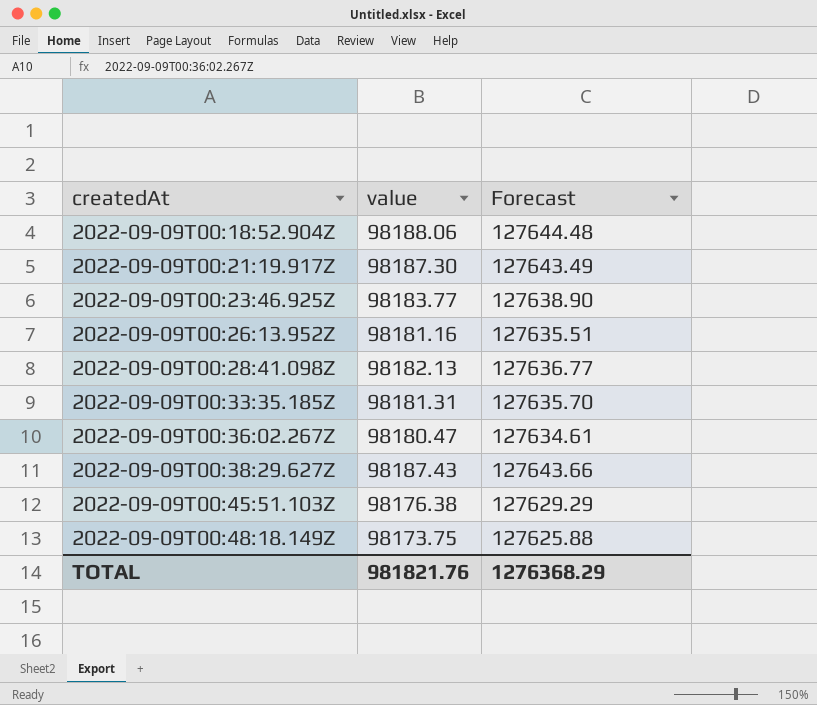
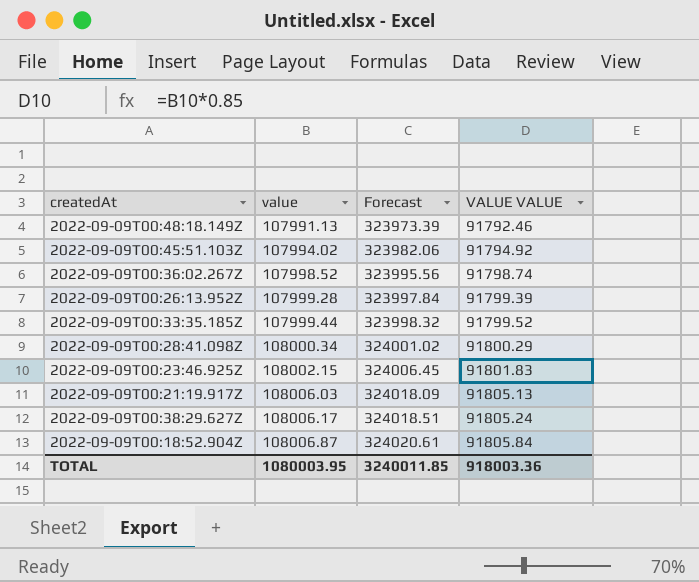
row order: createdAt ascending -> value ascending
column Forecast | formula: [value] * 1.3 -> [value] * 3
column VALUE VALUE | formula: none -> [value] * 0.85
2022-09-09T00:48:18.149Z | value: 98173.75 -> 107991.13
2022-09-09T00:45:51.103Z | value: 98176.38 -> 107994.02
2022-09-09T00:36:02.267Z | value: 98180.47 -> 107998.52
2022-09-09T00:26:13.952Z | value: 98181.16 -> 107999.28
2022-09-09T00:33:35.185Z | value: 98181.31 -> 107999.44
2022-09-09T00:28:41.098Z | value: 98182.13 -> 108000.34
2022-09-09T00:23:46.925Z | value: 98183.77 -> 108002.15
2022-09-09T00:21:19.917Z | value: 98187.30 -> 108006.03
2022-09-09T00:38:29.627Z | value: 98187.43 -> 108006.17
2022-09-09T00:18:52.904Z | value: 98188.06 -> 108006.87
TOTAL | value: 981821.76 -> 1080003.95
TOTAL | Forecast: 1276368.29 -> 3240011.85

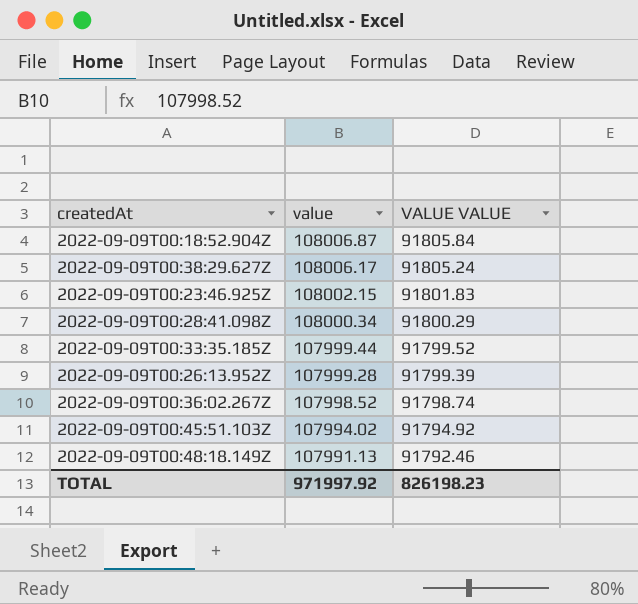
row order: value ascending -> value descending
column Forecast | formula: [value] * 3 -> none
row 2022-09-09T00:21:19.917Z: 108006.03 | 324018.09 | 91805.13 -> none
TOTAL | value: 1080003.95 -> 971997.92
TOTAL | VALUE VALUE: 918003.36 -> 826198.23

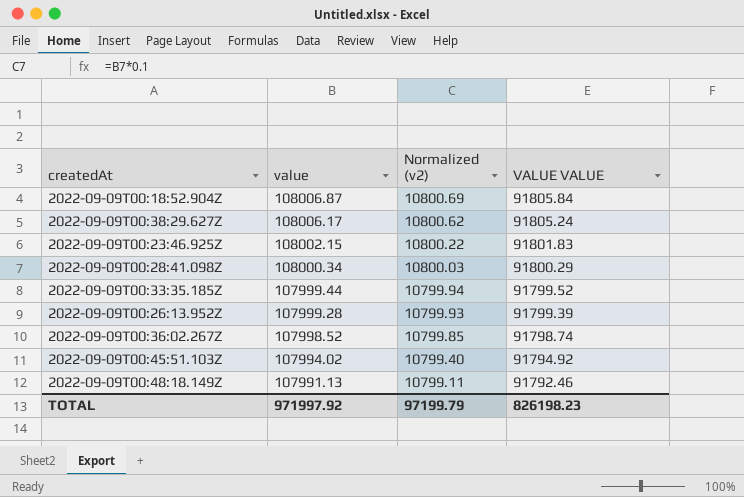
column Normalized (v2) | formula: none -> [value] * 0.1

